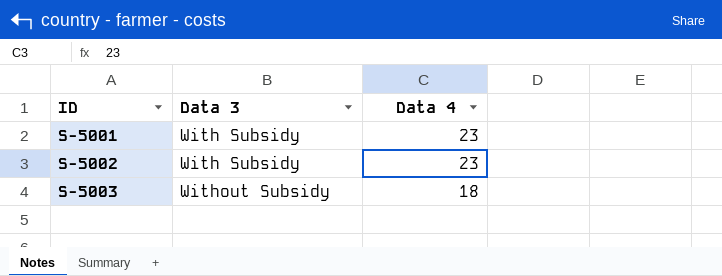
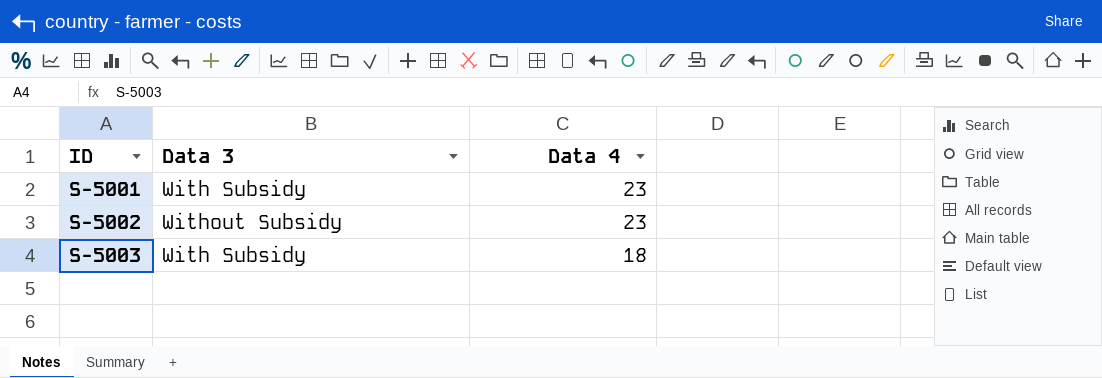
S-5002 | Data 3: With Subsidy -> Without Subsidy
S-5003 | Data 3: Without Subsidy -> With Subsidy

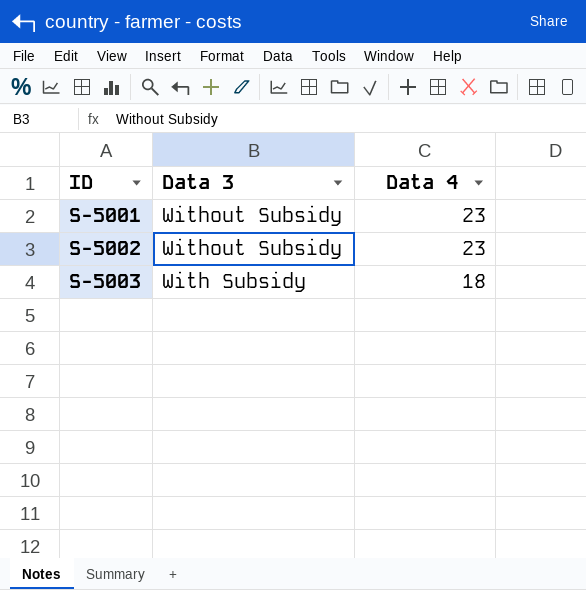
S-5001 | Data 3: With Subsidy -> Without Subsidy

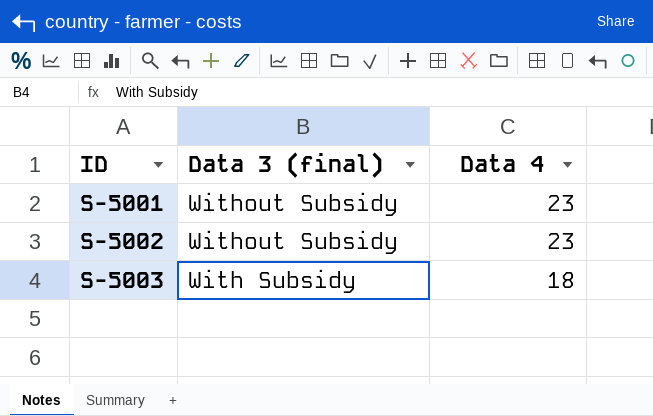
column name: Data 3 -> Data 3 (final)

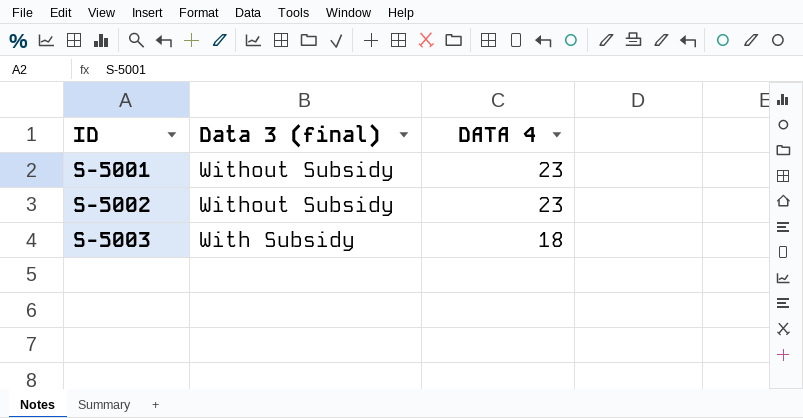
column name: Data 4 -> DATA 4

